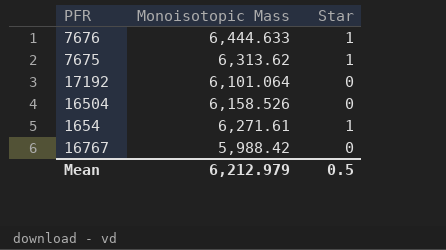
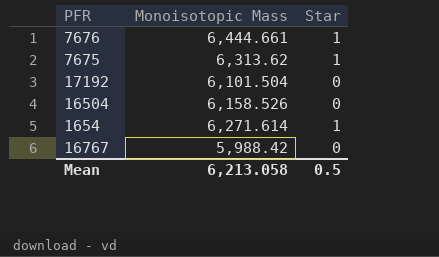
7676 | Monoisotopic Mass: 6,444.633 -> 6,444.661
17192 | Monoisotopic Mass: 6,101.064 -> 6,101.504
1654 | Monoisotopic Mass: 6,271.61 -> 6,271.614
Mean | Monoisotopic Mass: 6,212.979 -> 6,213.058

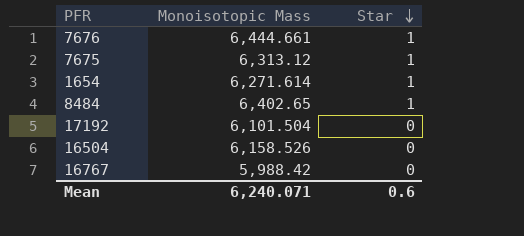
row order: none -> Star descending
7675 | Monoisotopic Mass: 6,313.62 -> 6,313.12
row 8484: none -> 6,402.65 | 1
Mean | Monoisotopic Mass: 6,213.058 -> 6,240.071
Mean | Star: 0.5 -> 0.6

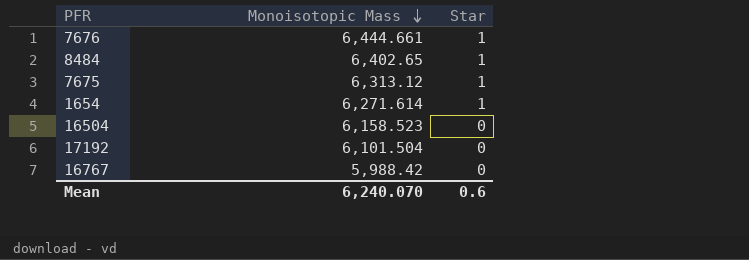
row order: Star descending -> Monoisotopic Mass descending
16504 | Monoisotopic Mass: 6,158.526 -> 6,158.523
Mean | Monoisotopic Mass: 6,240.071 -> 6,240.070

